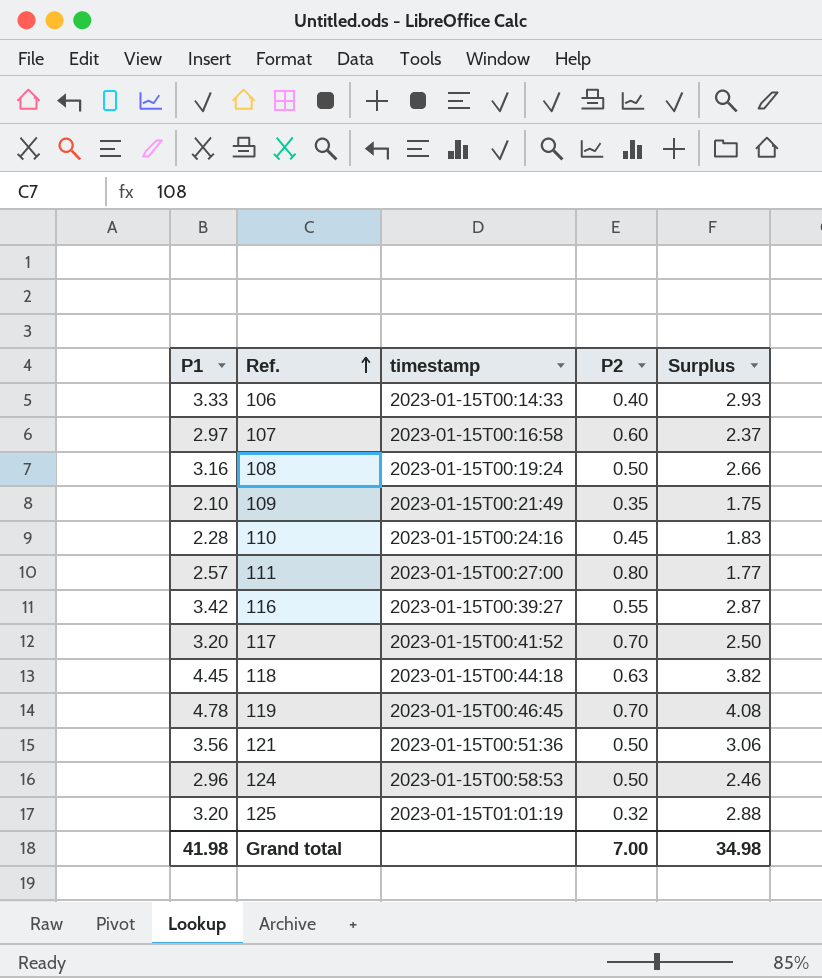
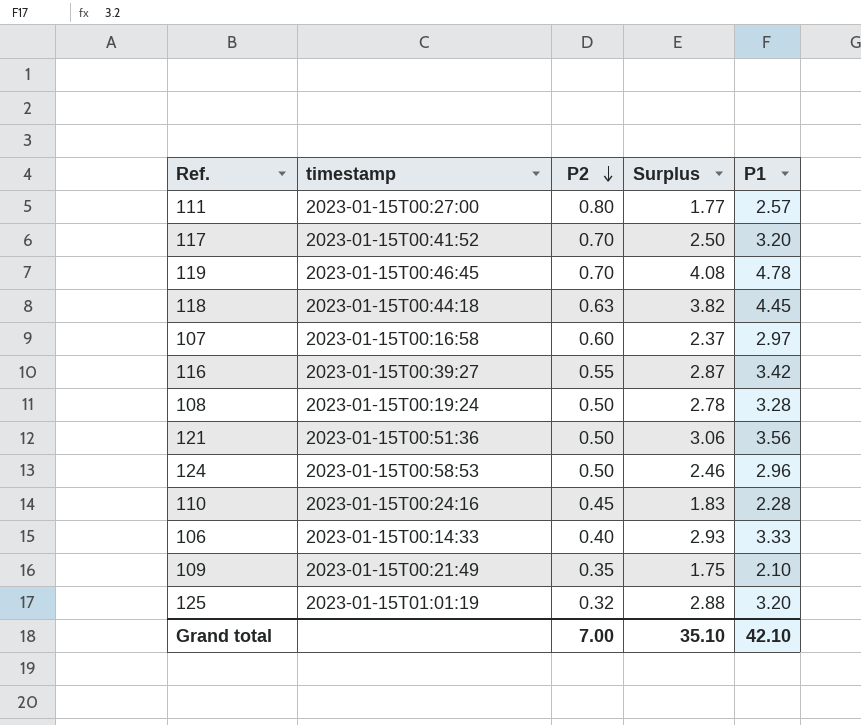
row order: Ref. ascending -> P2 descending
column P1 | position: 1 -> 5
108 | Surplus: 2.66 -> 2.78
108 | P1: 3.16 -> 3.28
Grand total | Surplus: 34.98 -> 35.10
Grand total | P1: 41.98 -> 42.10

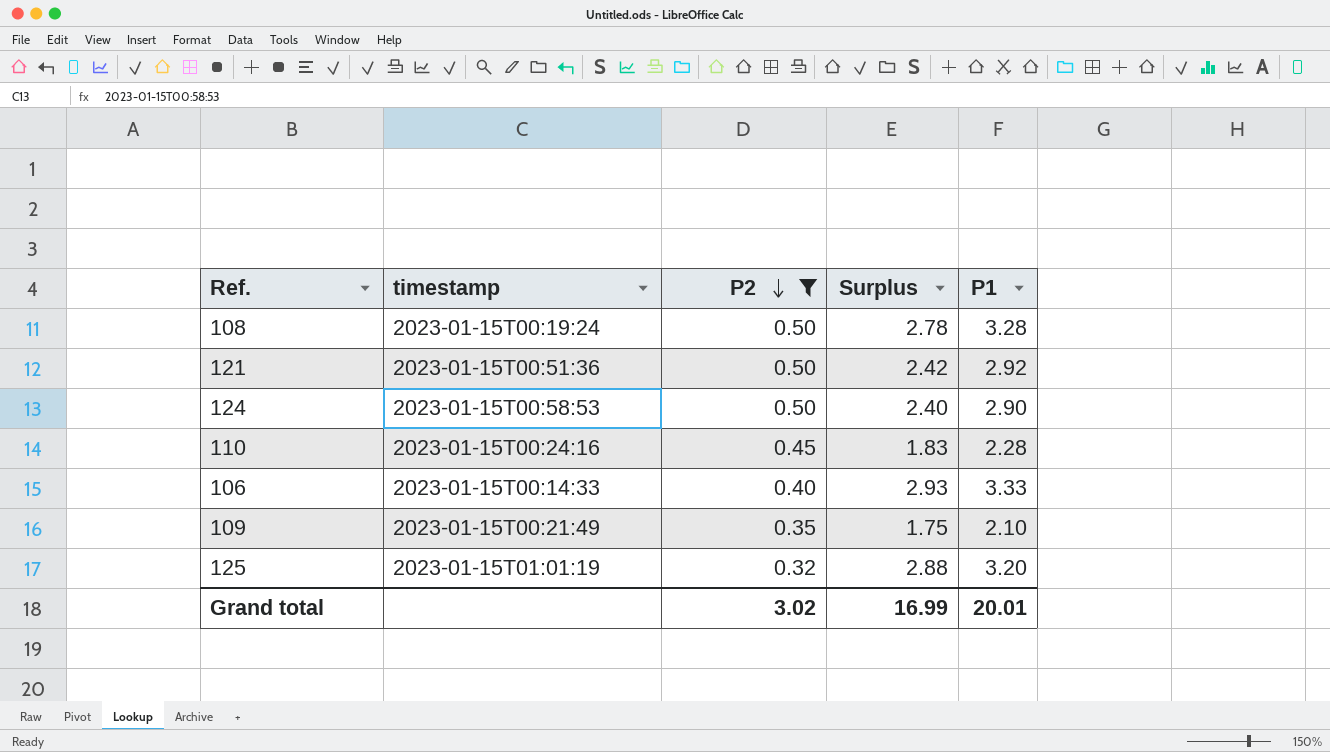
filter: none -> P2 <= 0.50
121 | Surplus: 3.06 -> 2.42
121 | P1: 3.56 -> 2.92
124 | Surplus: 2.46 -> 2.40
124 | P1: 2.96 -> 2.90
Grand total | P2: 7.00 -> 3.02
Grand total | Surplus: 35.10 -> 16.99
Grand total | P1: 42.10 -> 20.01

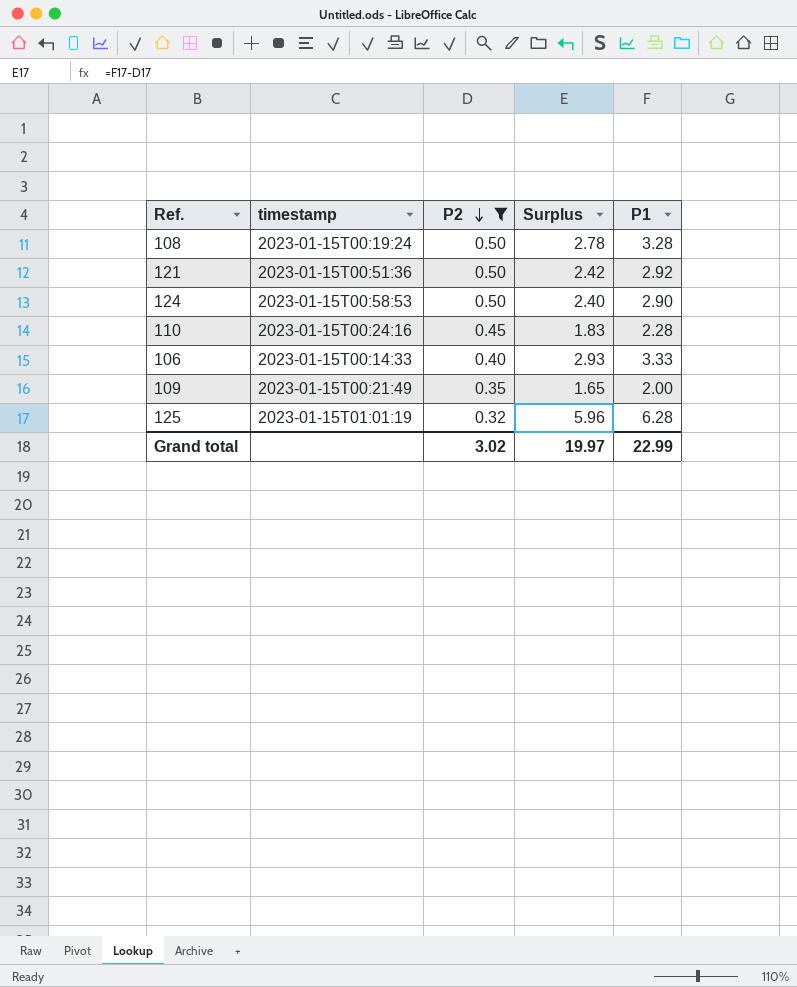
109 | Surplus: 1.75 -> 1.65
109 | P1: 2.10 -> 2.00
125 | Surplus: 2.88 -> 5.96
125 | P1: 3.20 -> 6.28
Grand total | Surplus: 16.99 -> 19.97
Grand total | P1: 20.01 -> 22.99

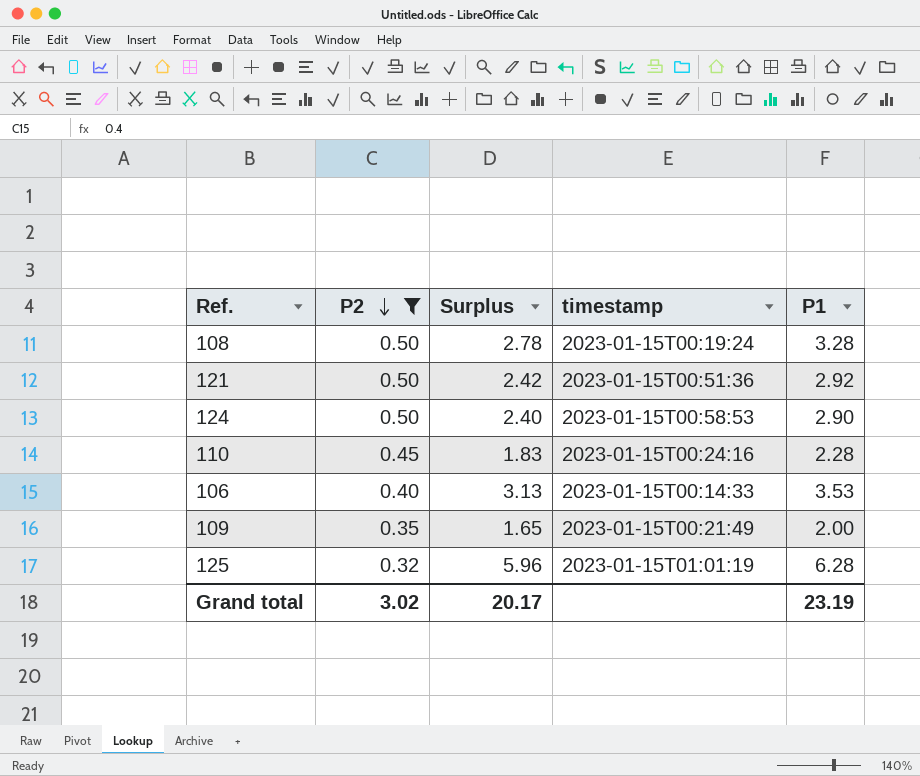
column timestamp | position: 2 -> 4
106 | Surplus: 2.93 -> 3.13
106 | P1: 3.33 -> 3.53
Grand total | Surplus: 19.97 -> 20.17
Grand total | P1: 22.99 -> 23.19

